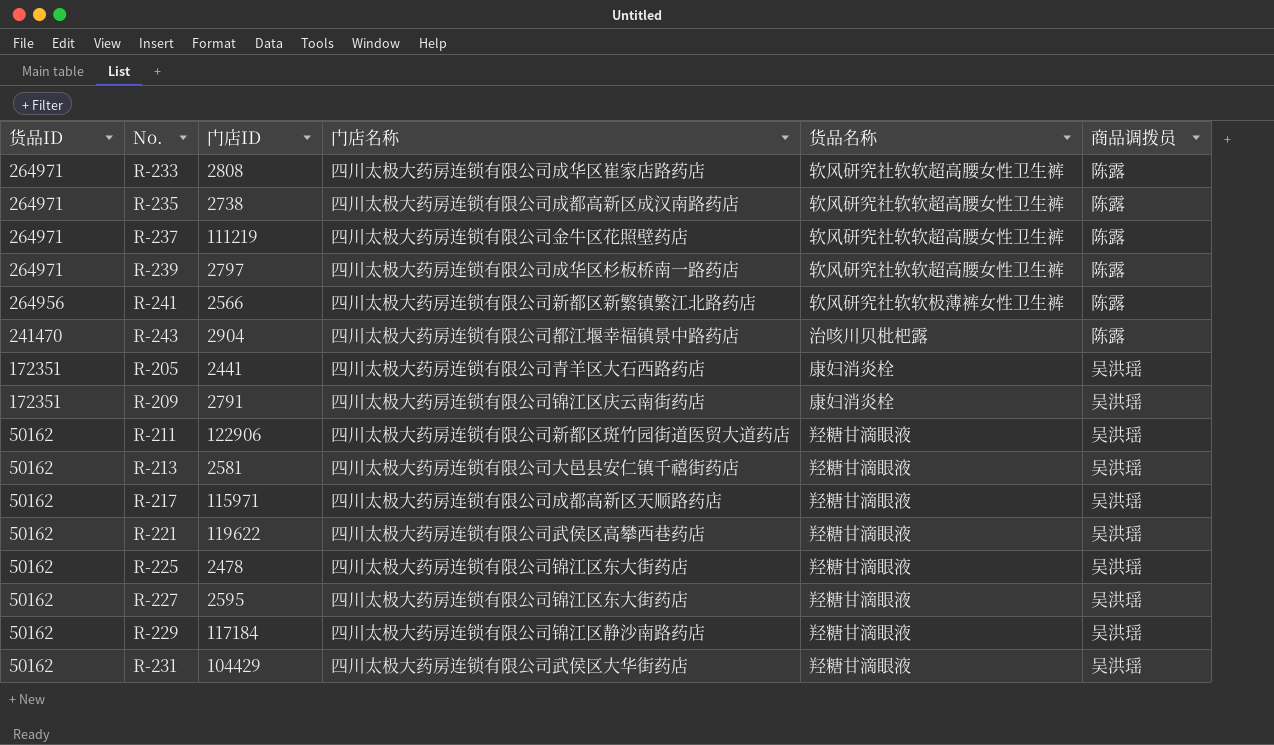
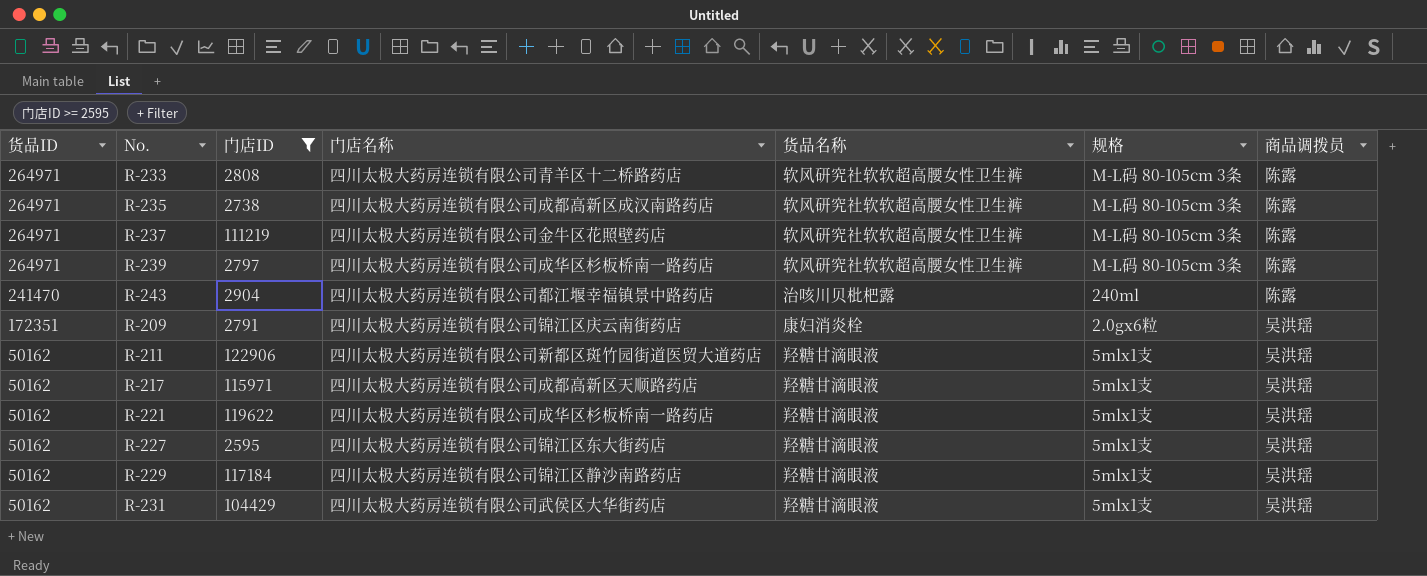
filter: none -> 门店ID >= 2595
column 规格 | position: none -> 6
R-233 | 门店名称: 四川太极大药房连锁有限公司成华区崔家店路药店 -> 四川太极大药房连锁有限公司青羊区十二桥路药店
R-221 | 门店名称: 四川太极大药房连锁有限公司武侯区高攀西巷药店 -> 四川太极大药房连锁有限公司成华区杉板桥南一路药店

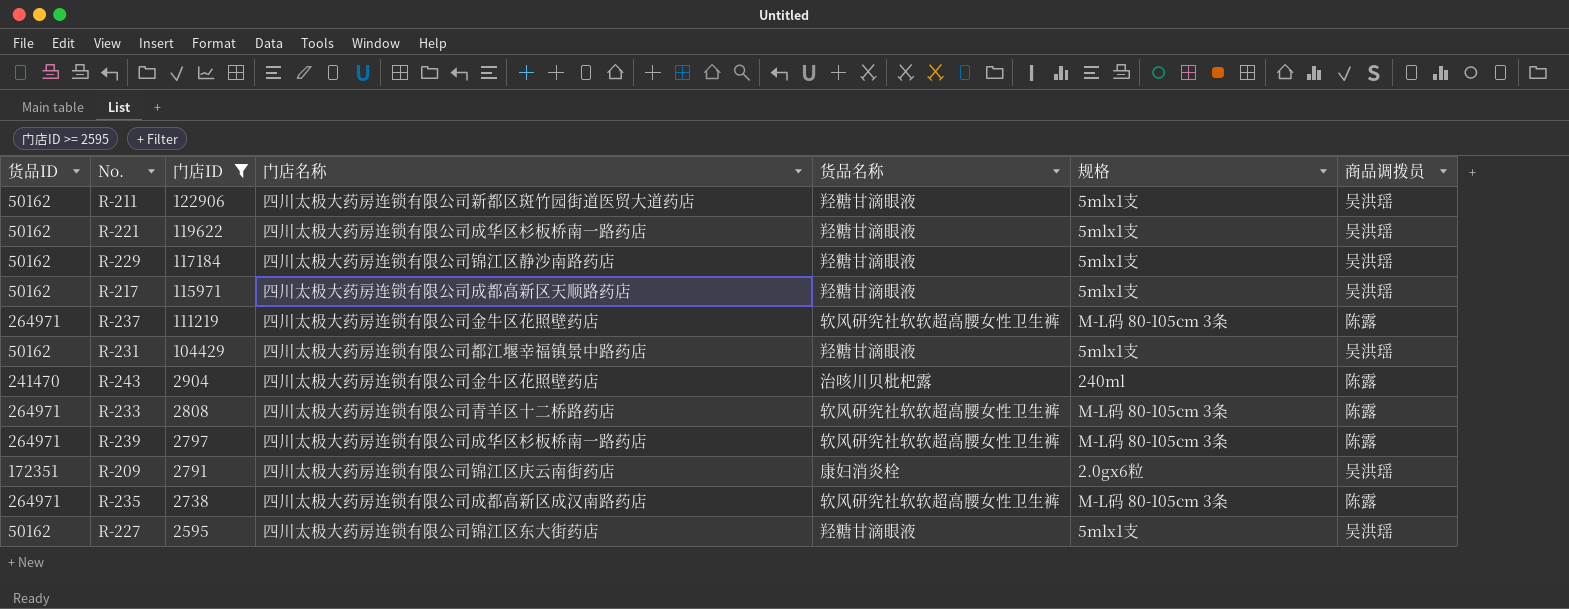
row order: 货品ID descending -> 门店ID descending
R-231 | 门店名称: 四川太极大药房连锁有限公司武侯区大华街药店 -> 四川太极大药房连锁有限公司都江堰幸福镇景中路药店
R-243 | 门店名称: 四川太极大药房连锁有限公司都江堰幸福镇景中路药店 -> 四川太极大药房连锁有限公司金牛区花照壁药店

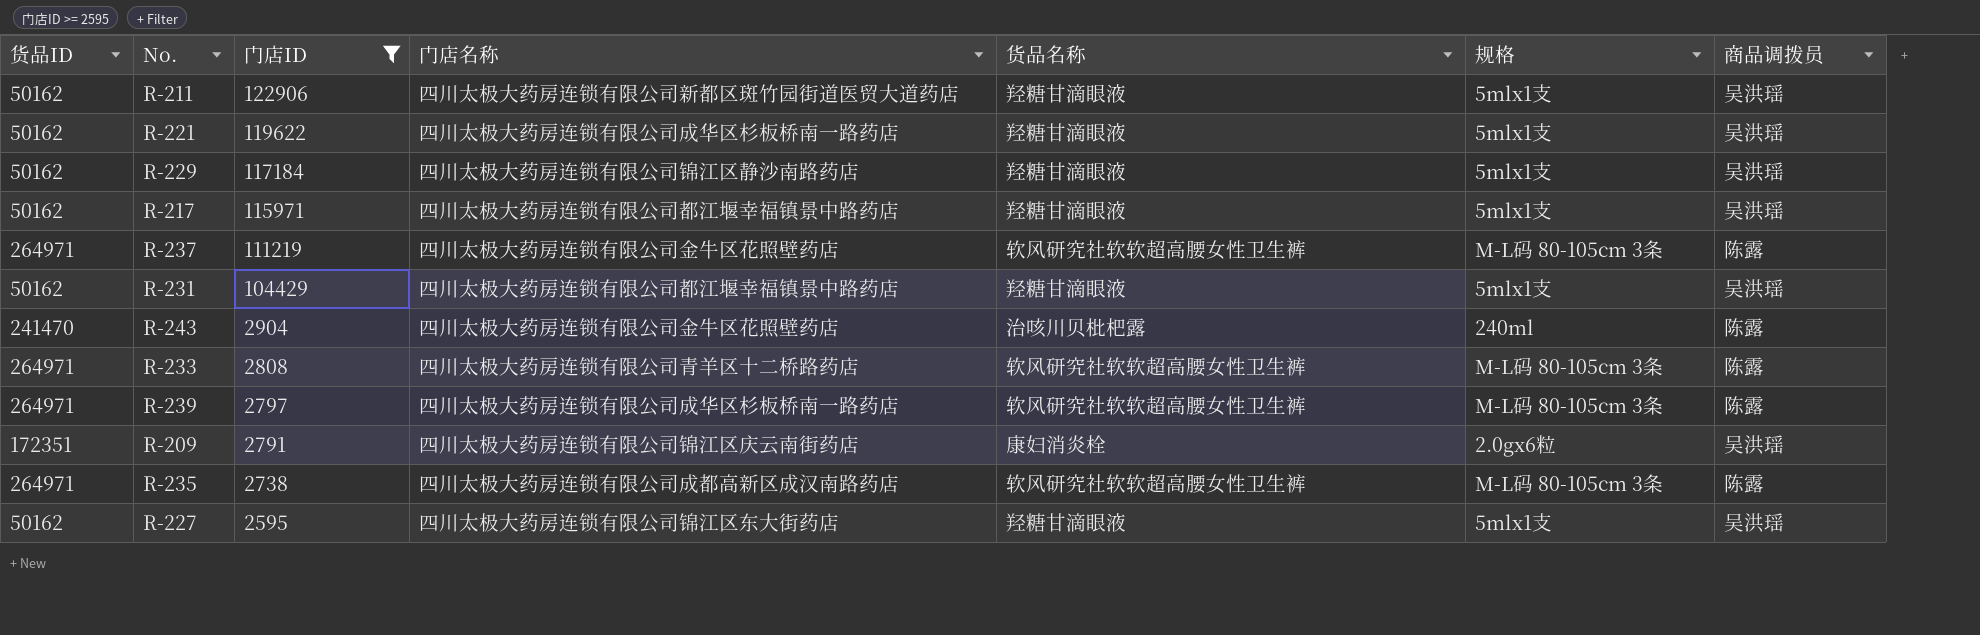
R-217 | 门店名称: 四川太极大药房连锁有限公司成都高新区天顺路药店 -> 四川太极大药房连锁有限公司都江堰幸福镇景中路药店

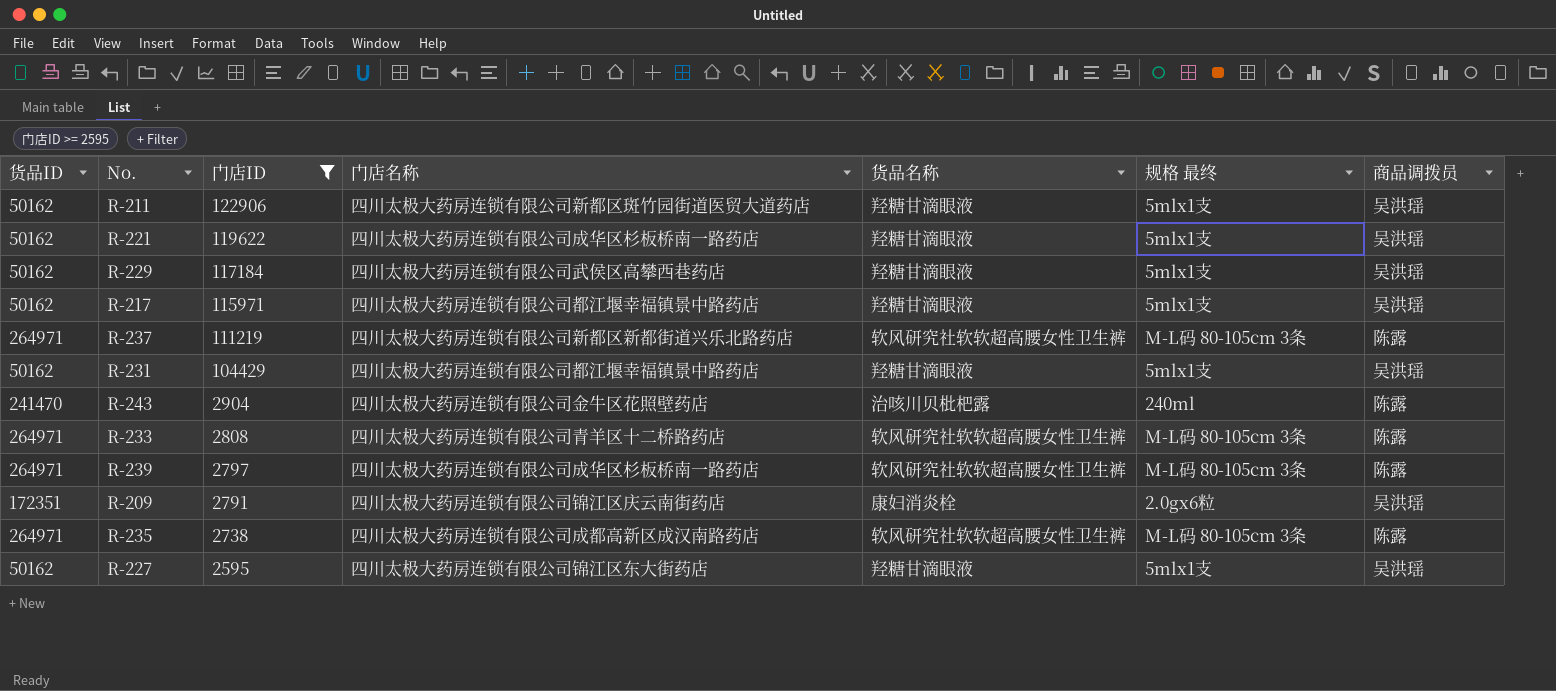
column name: 规格 -> 规格 最终
R-229 | 门店名称: 四川太极大药房连锁有限公司锦江区静沙南路药店 -> 四川太极大药房连锁有限公司武侯区高攀西巷药店
R-237 | 门店名称: 四川太极大药房连锁有限公司金牛区花照壁药店 -> 四川太极大药房连锁有限公司新都区新都街道兴乐北路药店

